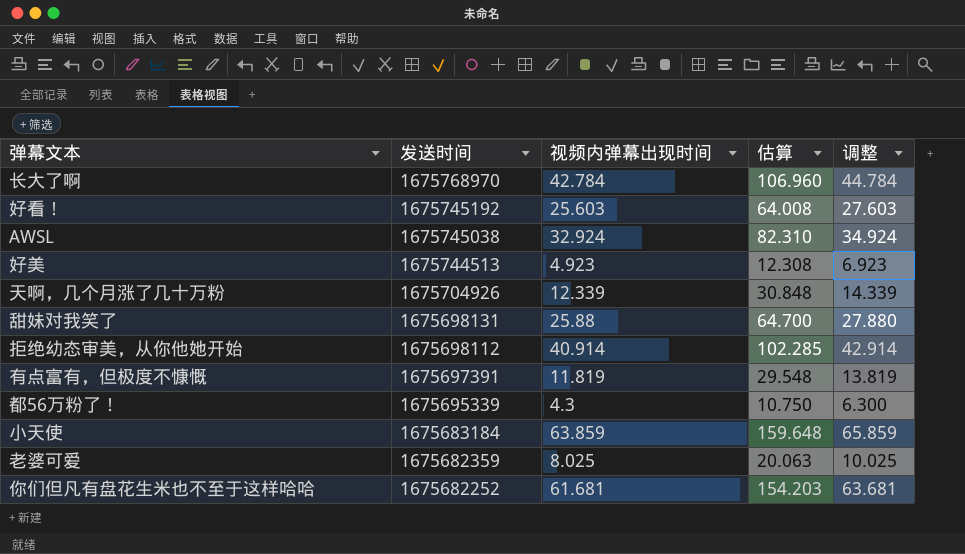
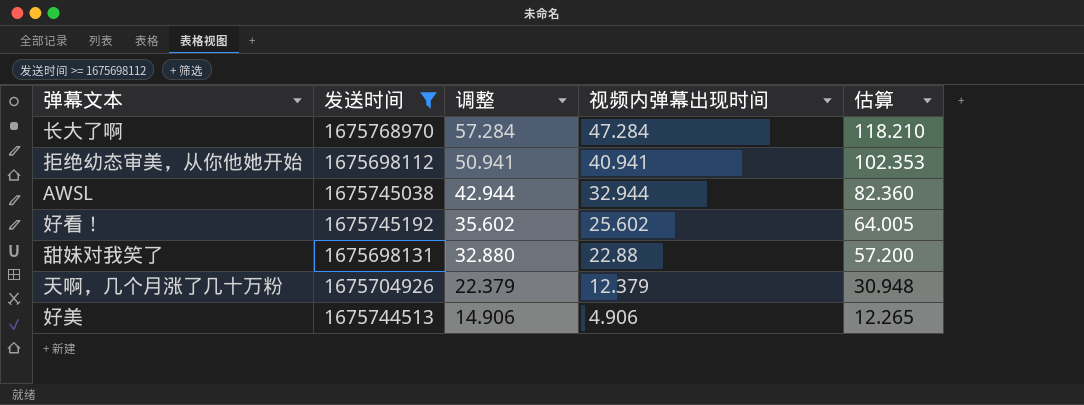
filter: none -> 发送时间 >= 1675698112
row order: 发送时间 descending -> 调整 descending
column 调整 | formula: [视频内弹幕出现时间] + 2 -> [视频内弹幕出现时间] + 10
column 调整 | position: 5 -> 3
长大了啊 | 视频内弹幕出现时间: 42.784 -> 47.284
长大了啊 | 估算: 106.960 -> 118.210
拒绝幼态审美，从你他她开始 | 视频内弹幕出现时间: 40.914 -> 40.941
拒绝幼态审美，从你他她开始 | 估算: 102.285 -> 102.353
AWSL | 视频内弹幕出现时间: 32.924 -> 32.944
AWSL | 估算: 82.310 -> 82.360
好看！ | 视频内弹幕出现时间: 25.603 -> 25.602
好看！ | 估算: 64.008 -> 64.005
甜妹对我笑了 | 视频内弹幕出现时间: 25.88 -> 22.88
甜妹对我笑了 | 估算: 64.700 -> 57.200
天啊，几个月涨了几十万粉 | 视频内弹幕出现时间: 12.339 -> 12.379
天啊，几个月涨了几十万粉 | 估算: 30.848 -> 30.948
好美 | 视频内弹幕出现时间: 4.923 -> 4.906
好美 | 估算: 12.308 -> 12.265

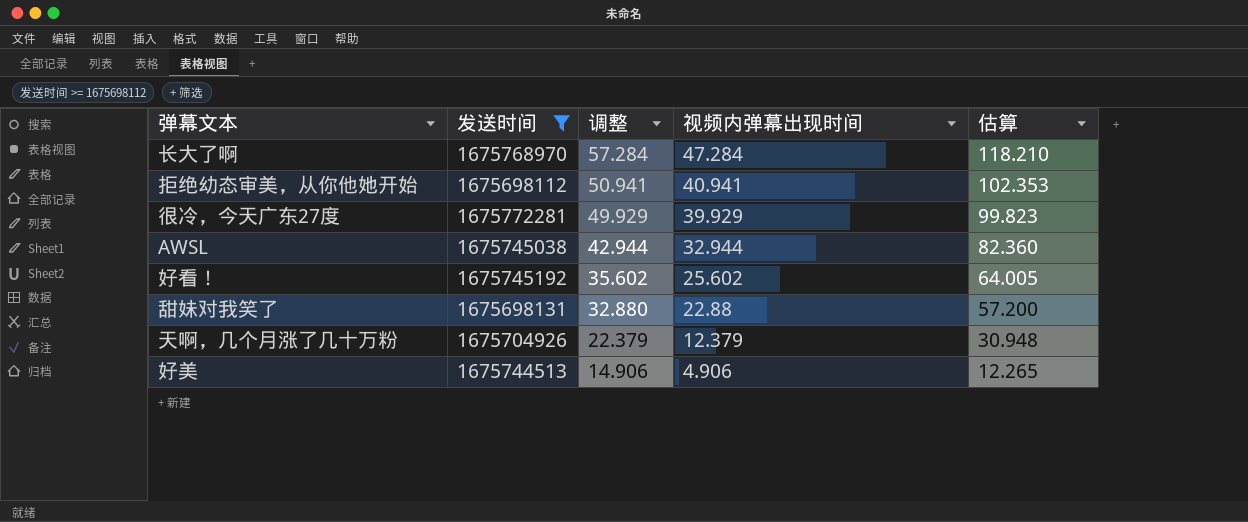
row 很冷，今天广东27度: none -> 1675772281 | 49.929 | 39.929 | 99.823

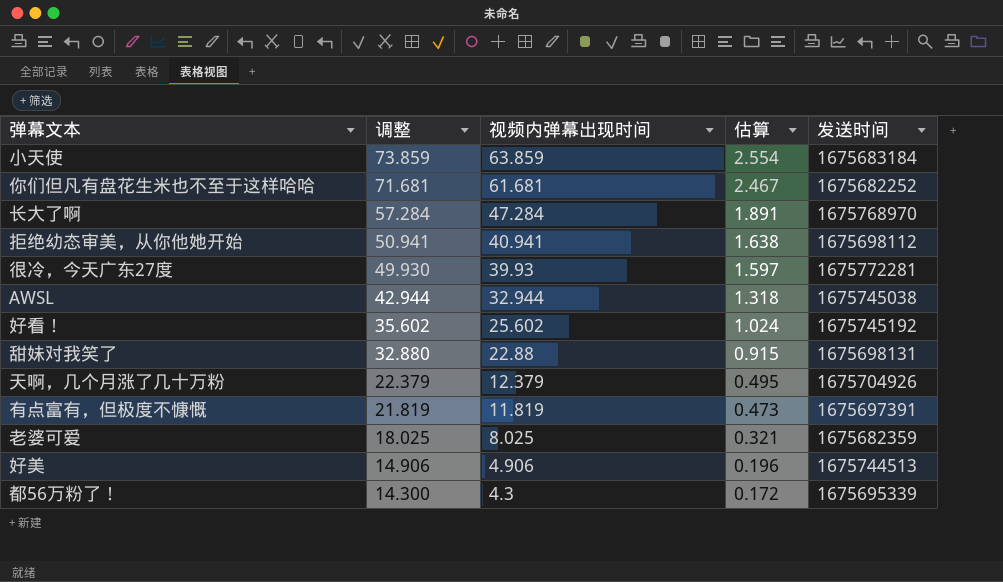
filter: 发送时间 >= 1675698112 -> none
column 估算 | formula: [视频内弹幕出现时间] * 2.5 -> [视频内弹幕出现时间] * 0.04
column 发送时间 | position: 2 -> 5
很冷，今天广东27度 | 调整: 49.929 -> 49.930
很冷，今天广东27度 | 视频内弹幕出现时间: 39.929 -> 39.93

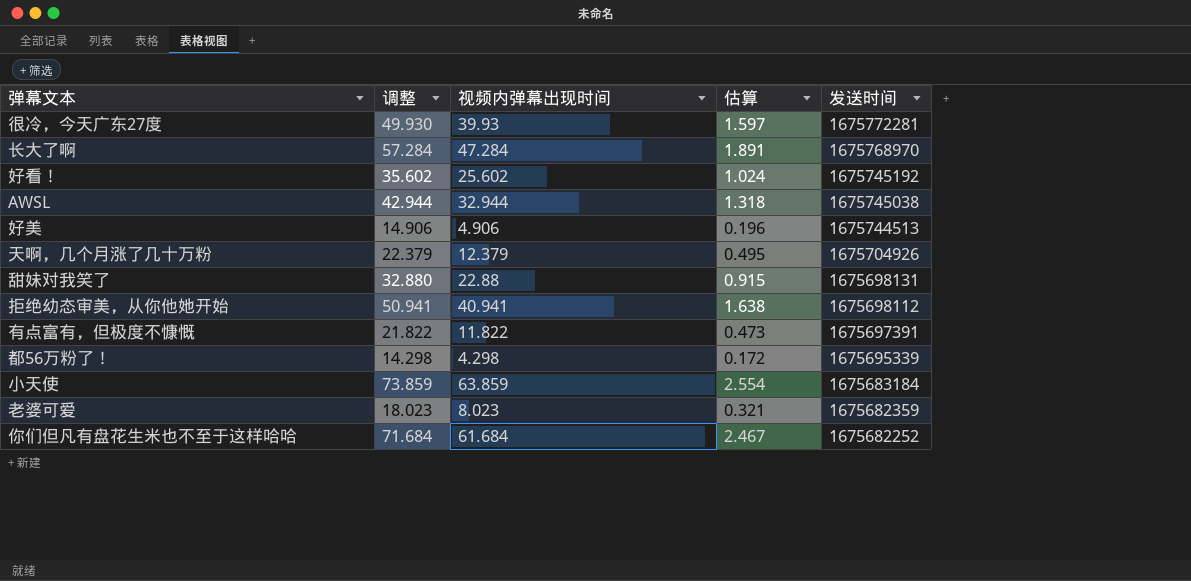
row order: 调整 descending -> 发送时间 descending
有点富有，但极度不慷慨 | 调整: 21.819 -> 21.822
有点富有，但极度不慷慨 | 视频内弹幕出现时间: 11.819 -> 11.822
都56万粉了！ | 调整: 14.300 -> 14.298
都56万粉了！ | 视频内弹幕出现时间: 4.3 -> 4.298
老婆可爱 | 调整: 18.025 -> 18.023
老婆可爱 | 视频内弹幕出现时间: 8.025 -> 8.023
你们但凡有盘花生米也不至于这样哈哈 | 调整: 71.681 -> 71.684
你们但凡有盘花生米也不至于这样哈哈 | 视频内弹幕出现时间: 61.681 -> 61.684

